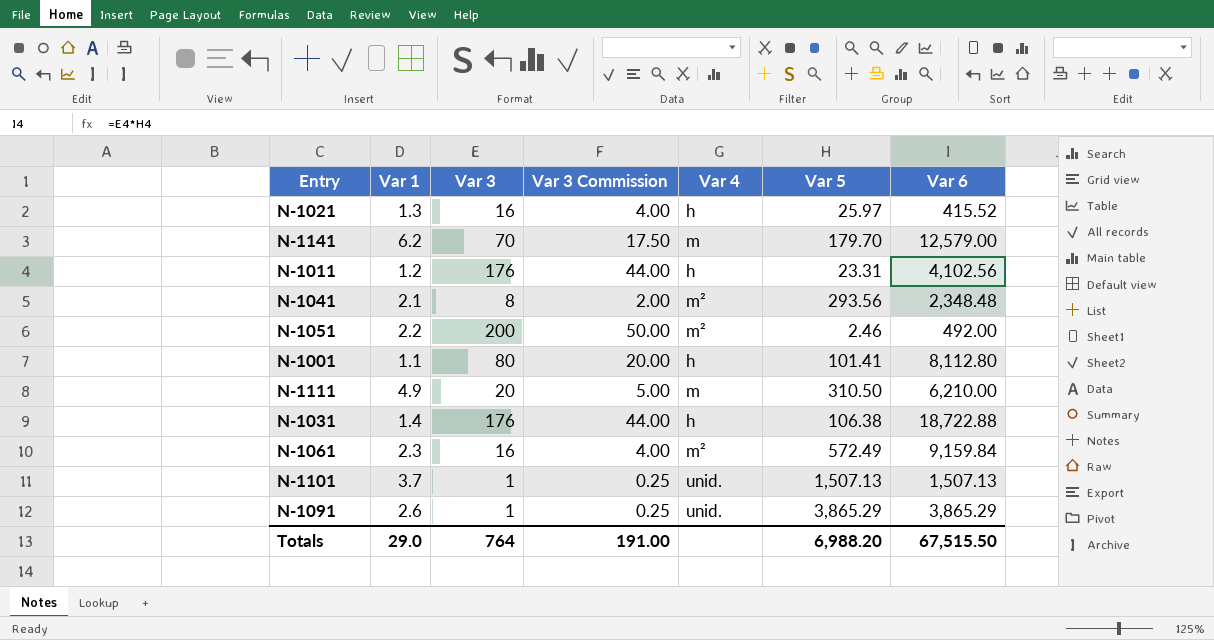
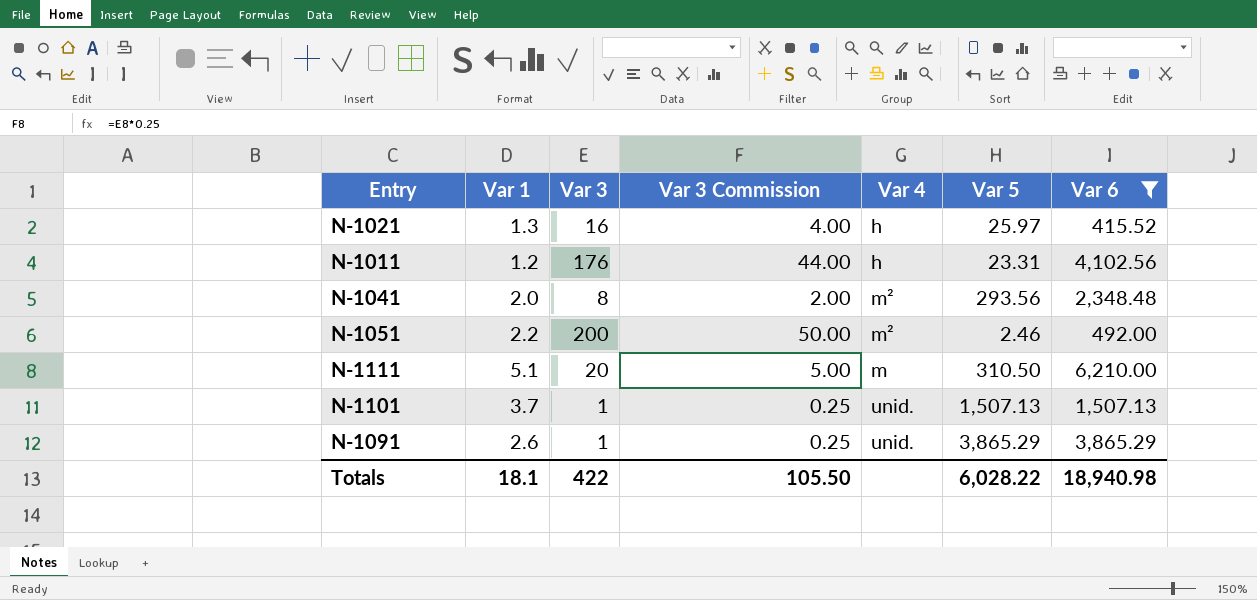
filter: none -> Var 6 <= 6,210.00
N-1041 | Var 1: 2.1 -> 2.0
N-1111 | Var 1: 4.9 -> 5.1
Totals | Var 1: 29.0 -> 18.1
Totals | Var 3: 764 -> 422
Totals | Var 3 Commission: 191.00 -> 105.50
Totals | Var 5: 6,988.20 -> 6,028.22
Totals | Var 6: 67,515.50 -> 18,940.98

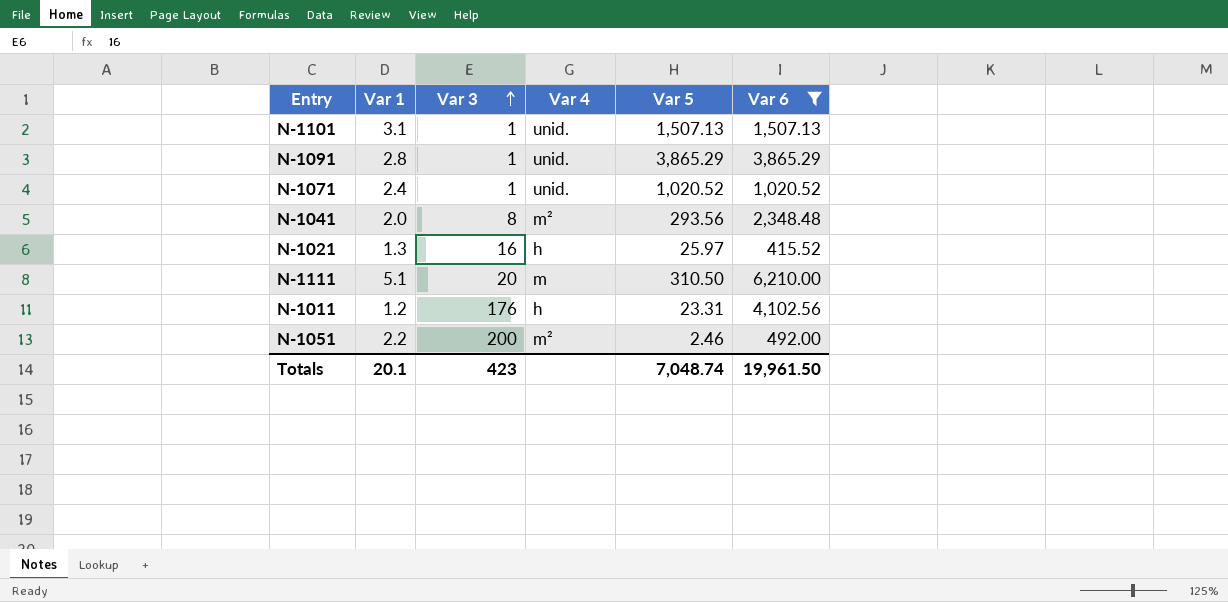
row order: none -> Var 3 ascending
column Var 3 Commission | formula: [Var 3] * 0.25 -> none
N-1101 | Var 1: 3.7 -> 3.1
N-1091 | Var 1: 2.6 -> 2.8
row N-1071: none -> 2.4 | 1 | unid. | 1,020.52 | 1,020.52
Totals | Var 1: 18.1 -> 20.1
Totals | Var 3: 422 -> 423
Totals | Var 5: 6,028.22 -> 7,048.74
Totals | Var 6: 18,940.98 -> 19,961.50

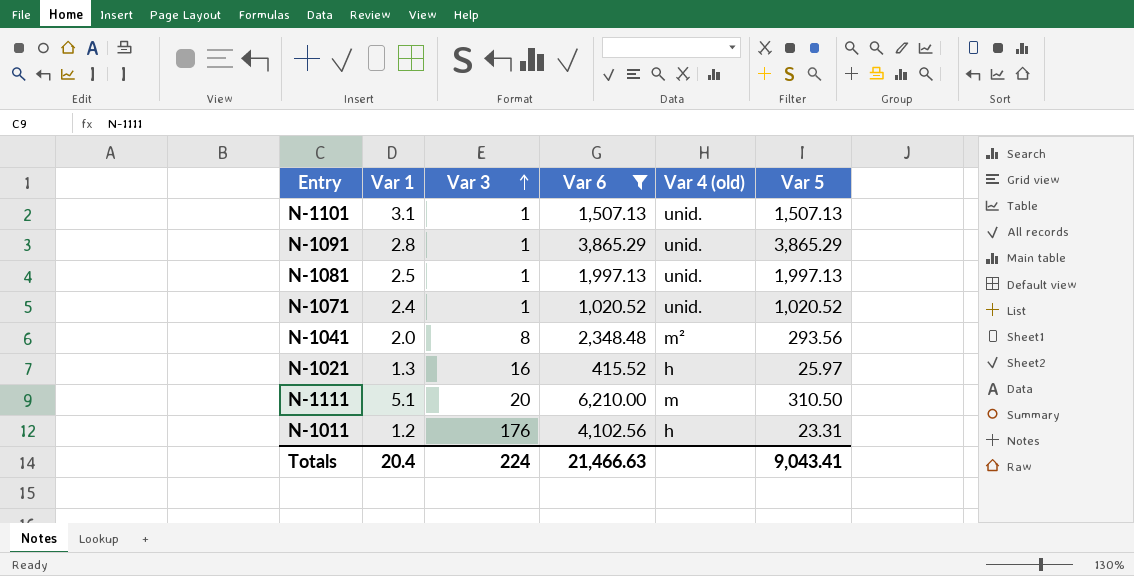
column Var 6 | position: 6 -> 4
column name: Var 4 -> Var 4 (old)
row N-1051: 2.2 | 200 | m² | 2.46 | 492.00 -> none
row N-1081: none -> 2.5 | 1 | 1,997.13 | unid. | 1,997.13
Totals | Var 1: 20.1 -> 20.4
Totals | Var 3: 423 -> 224
Totals | Var 6: 19,961.50 -> 21,466.63
Totals | Var 5: 7,048.74 -> 9,043.41

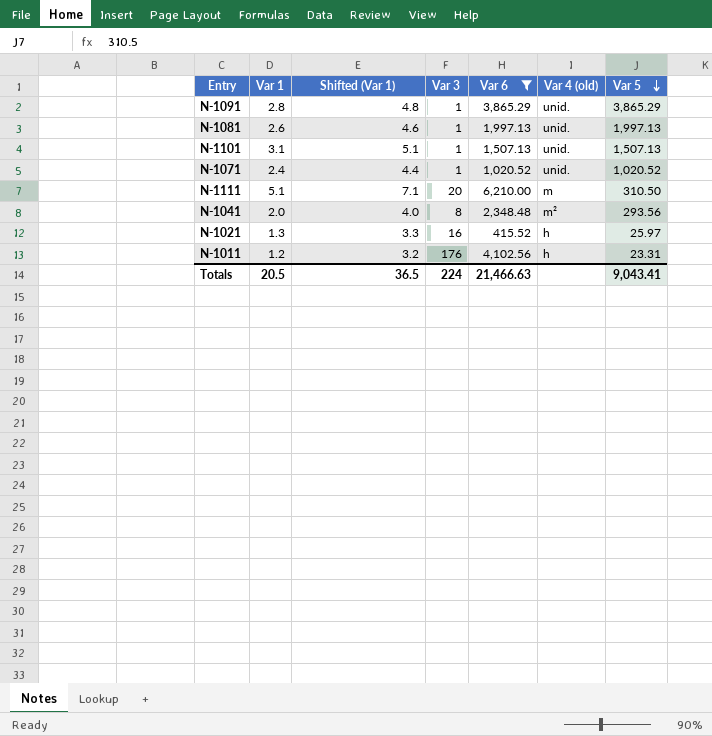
row order: Var 3 ascending -> Var 5 descending
column Shifted (Var 1) | formula: none -> [Var 1] + 2
N-1081 | Var 1: 2.5 -> 2.6
Totals | Var 1: 20.4 -> 20.5

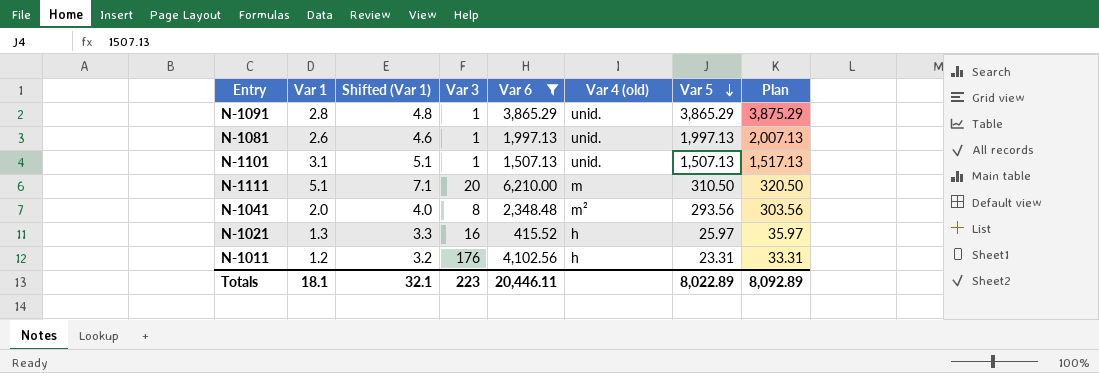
column Plan | formula: none -> [Var 5] + 10
row N-1071: 2.4 | 4.4 | 1 | 1,020.52 | unid. | 1,020.52 -> none
Totals | Var 1: 20.5 -> 18.1
Totals | Shifted (Var 1): 36.5 -> 32.1
Totals | Var 3: 224 -> 223
Totals | Var 6: 21,466.63 -> 20,446.11
Totals | Var 5: 9,043.41 -> 8,022.89

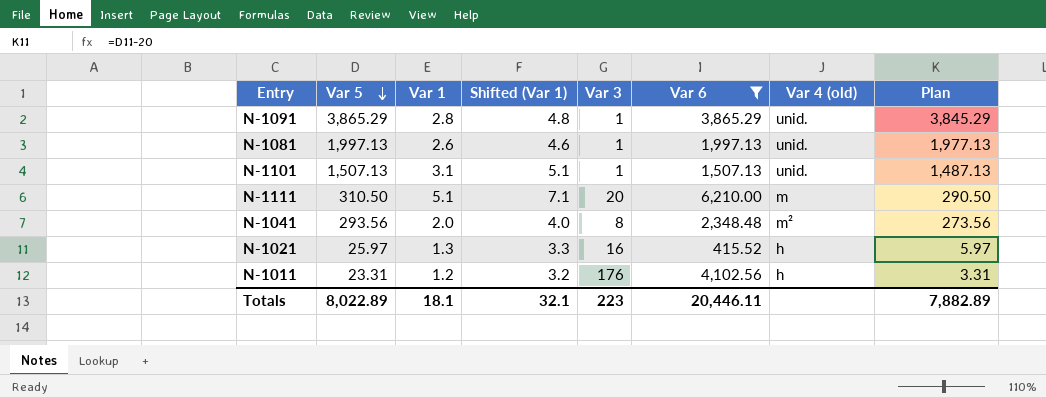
column Var 5 | position: 7 -> 2
column Plan | formula: [Var 5] + 10 -> [Var 5] - 20
Totals | Plan: 8,092.89 -> 7,882.89

